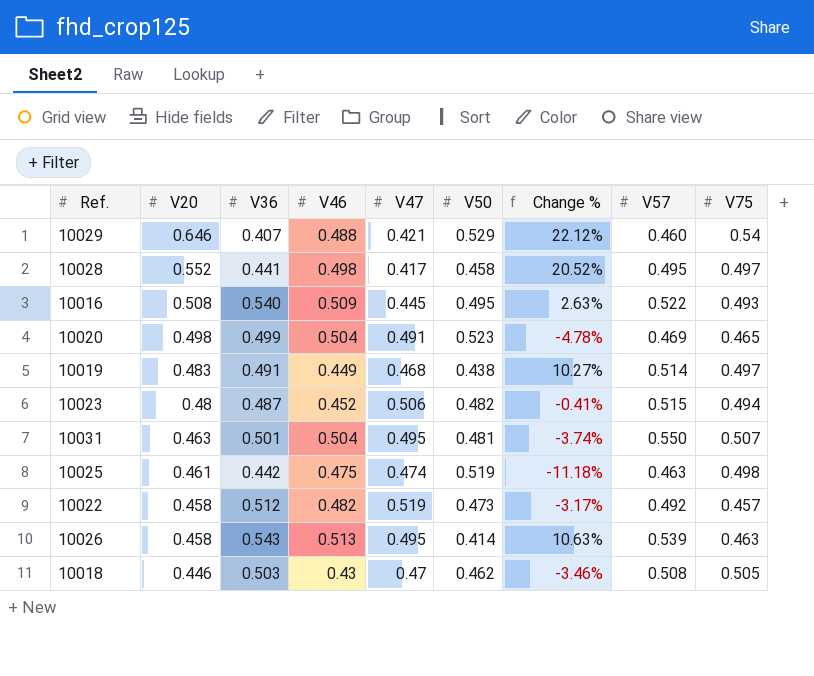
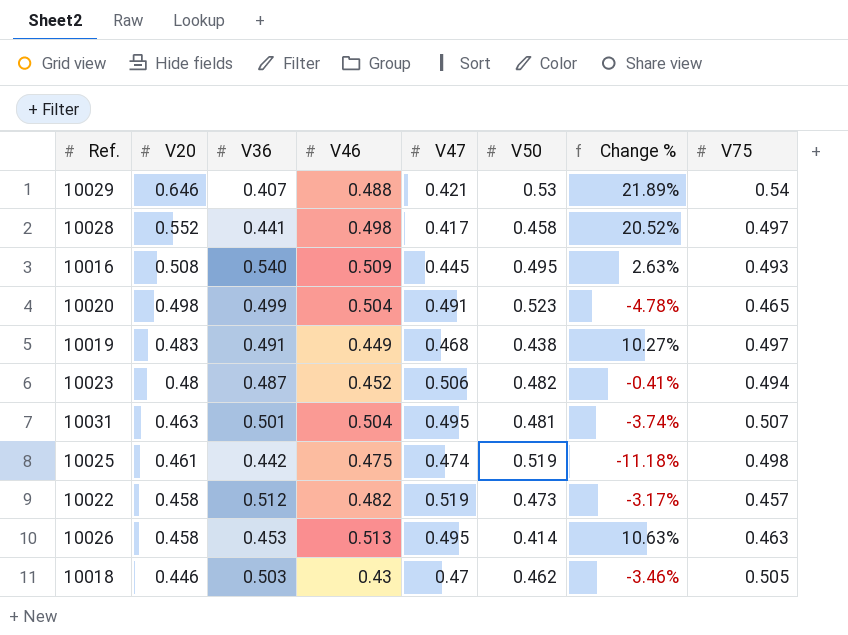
column V57 | position: 8 -> none
10029 | V50: 0.529 -> 0.53
10029 | Change %: 22.12% -> 21.89%
10026 | V36: 0.543 -> 0.453

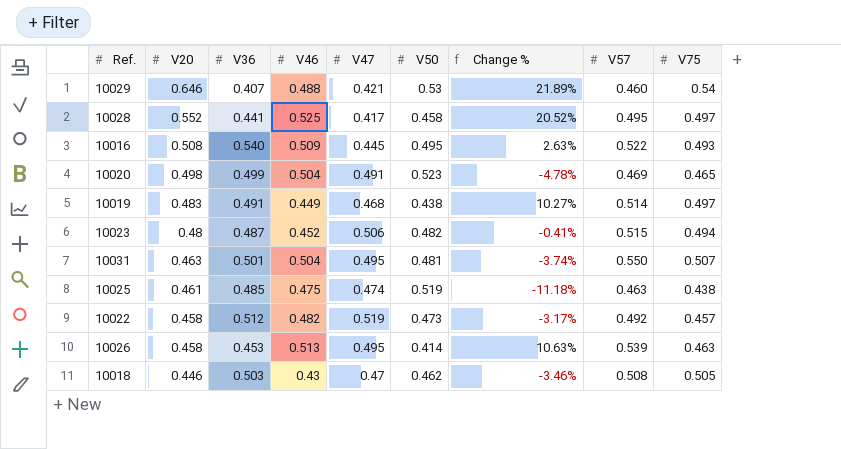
column V57 | position: none -> 8
10028 | V46: 0.498 -> 0.525
10025 | V36: 0.442 -> 0.485
10025 | V75: 0.498 -> 0.438

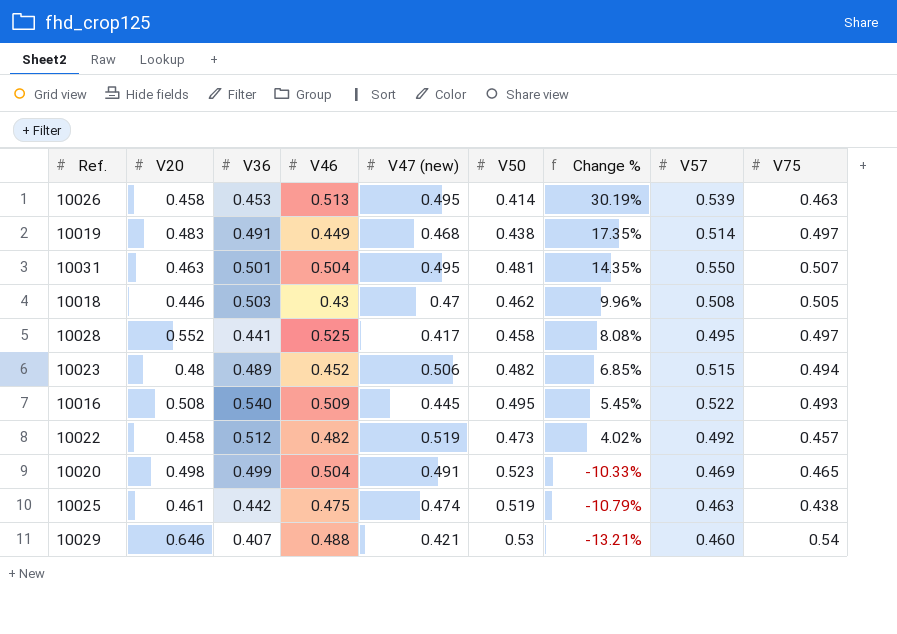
row order: V20 descending -> Change % descending
column name: V47 -> V47 (new)
column Change % | formula: ([V20] - [V50]) / [V50] -> ([V57] - [V50]) / [V50]
10023 | V36: 0.487 -> 0.489
10025 | V36: 0.485 -> 0.442

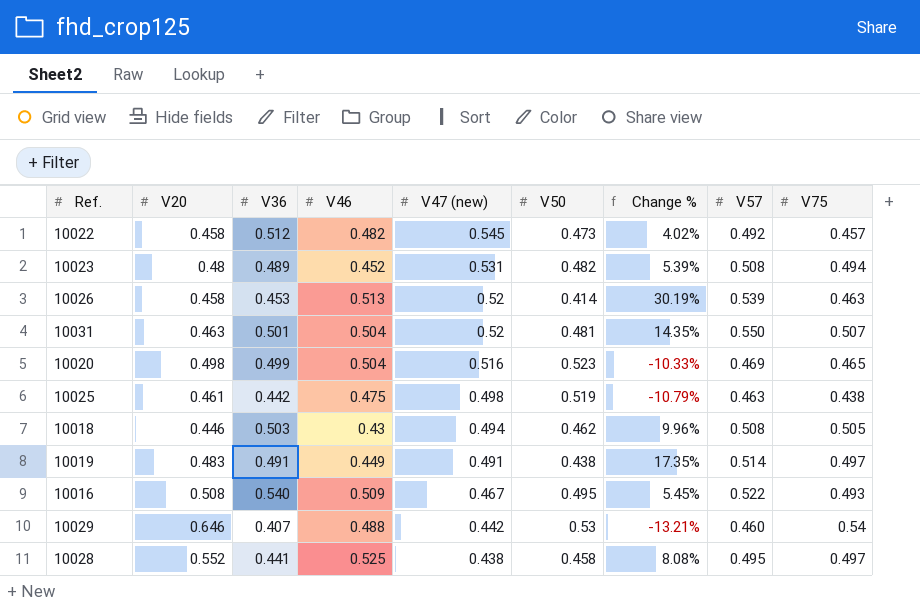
row order: Change % descending -> V47 (new) descending
10022 | V47 (new): 0.519 -> 0.545
10023 | V47 (new): 0.506 -> 0.531
10023 | Change %: 6.85% -> 5.39%
10023 | V57: 0.515 -> 0.508
10026 | V47 (new): 0.495 -> 0.52
10031 | V47 (new): 0.495 -> 0.52
10020 | V47 (new): 0.491 -> 0.516
10025 | V47 (new): 0.474 -> 0.498
10018 | V47 (new): 0.47 -> 0.494
10019 | V47 (new): 0.468 -> 0.491
10016 | V47 (new): 0.445 -> 0.467
10029 | V47 (new): 0.421 -> 0.442
10028 | V47 (new): 0.417 -> 0.438

